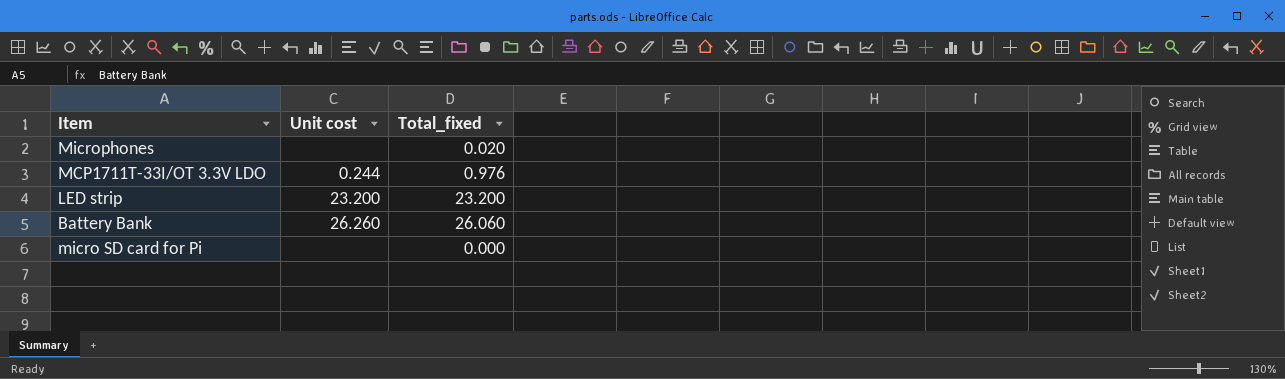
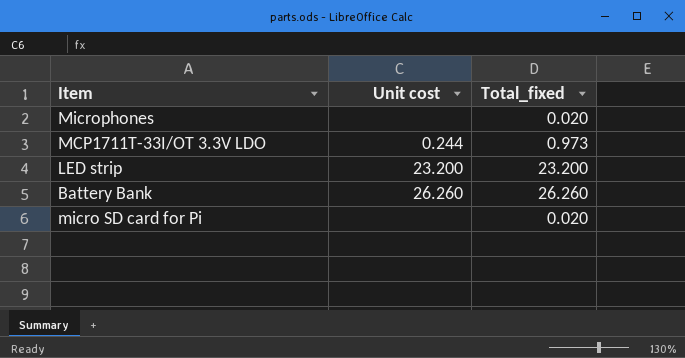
MCP1711T-33I/OT 3.3V LDO | Total_fixed: 0.976 -> 0.973
Battery Bank | Total_fixed: 26.060 -> 26.260
micro SD card for Pi | Total_fixed: 0.000 -> 0.020

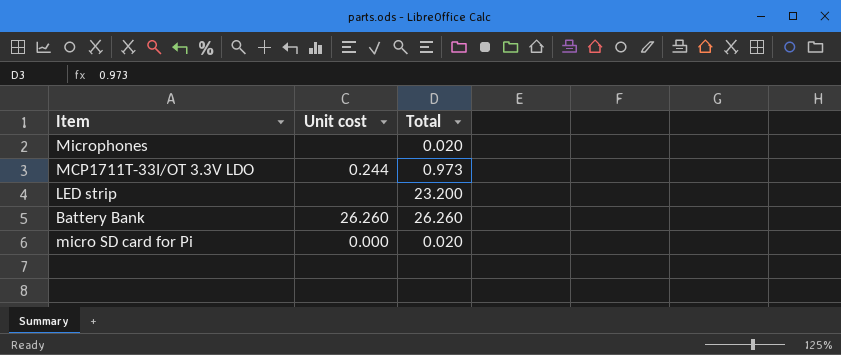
column name: Total_fixed -> Total
LED strip | Unit cost: 23.200 -> none
micro SD card for Pi | Unit cost: none -> 0.000

